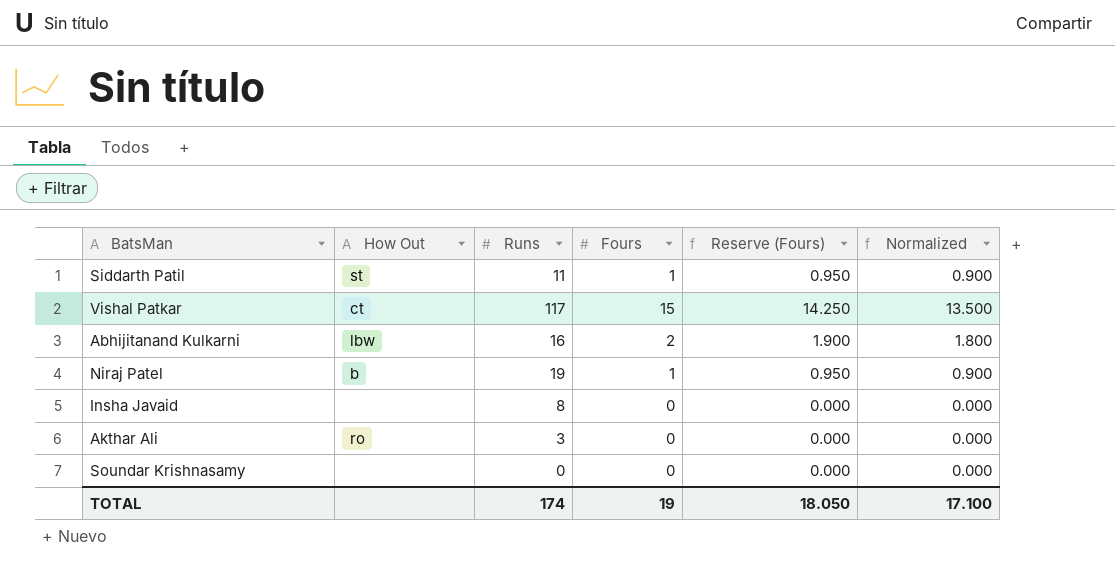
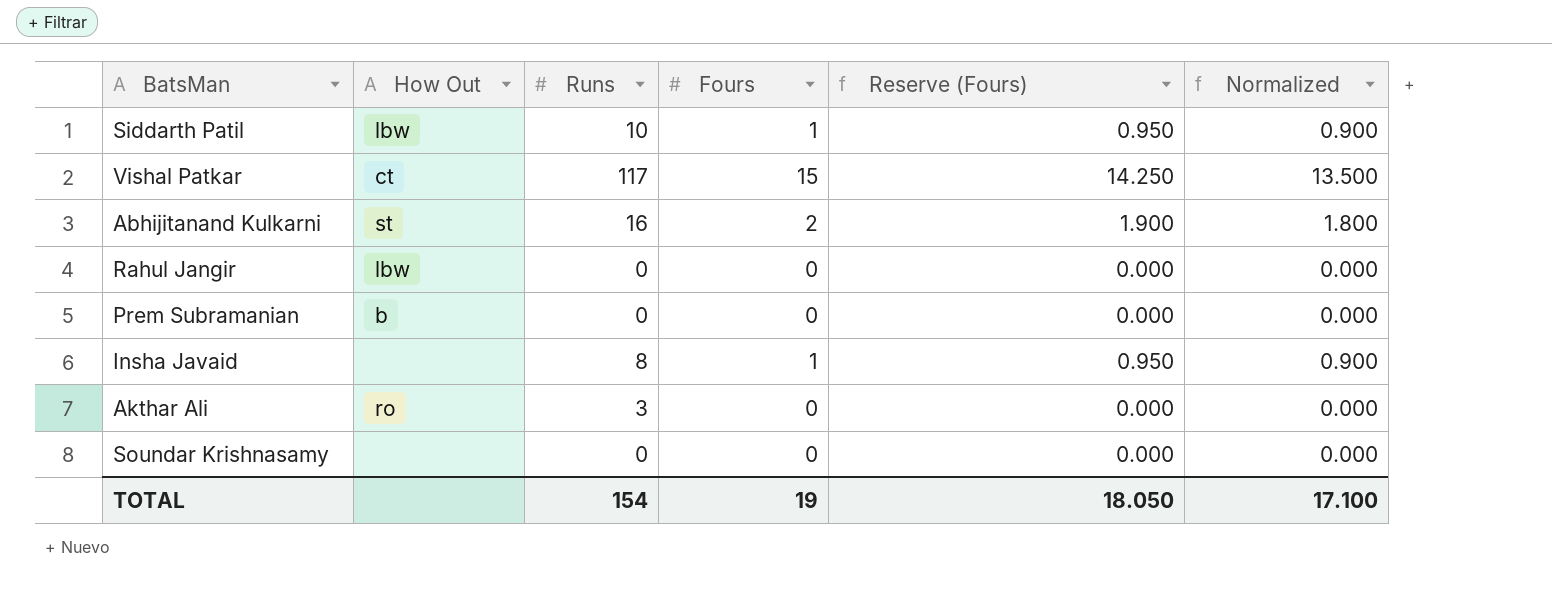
row Niraj Patel: b | 19 | 1 | 0.950 | 0.900 -> none
Siddarth Patil | How Out: st -> lbw
Siddarth Patil | Runs: 11 -> 10
Abhijitanand Kulkarni | How Out: lbw -> st
row Rahul Jangir: none -> lbw | 0 | 0 | 0.000 | 0.000
row Prem Subramanian: none -> b | 0 | 0 | 0.000 | 0.000
Insha Javaid | Fours: 0 -> 1
Insha Javaid | Reserve (Fours): 0.000 -> 0.950
Insha Javaid | Normalized: 0.000 -> 0.900
TOTAL | Runs: 174 -> 154

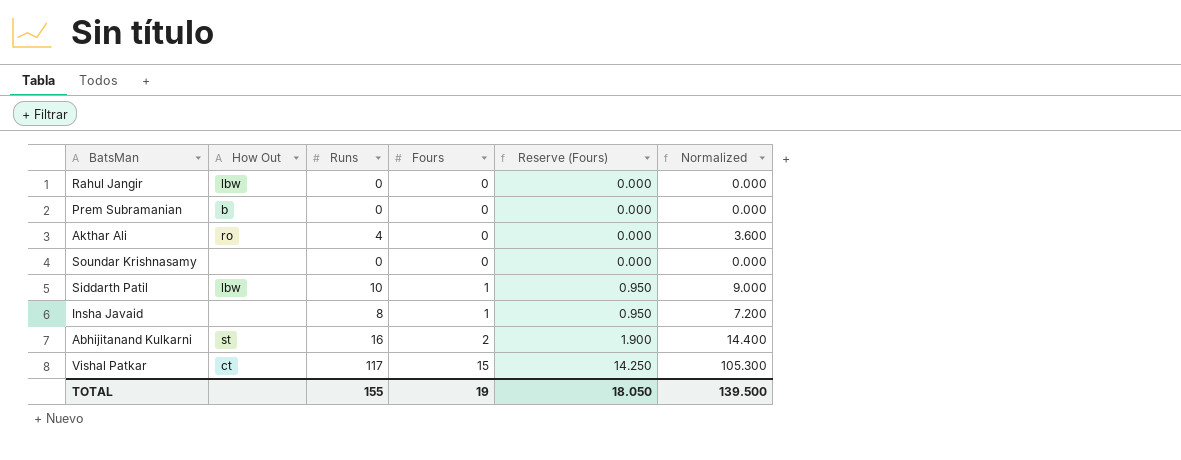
row order: none -> Fours ascending
column Normalized | formula: [Fours] * 0.9 -> [Runs] * 0.9
Akthar Ali | Runs: 3 -> 4
TOTAL | Runs: 154 -> 155
TOTAL | Normalized: 17.100 -> 139.500

